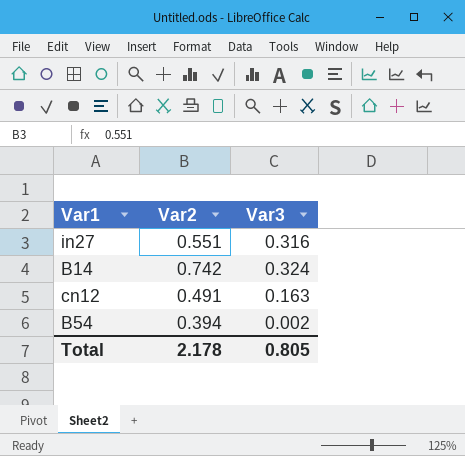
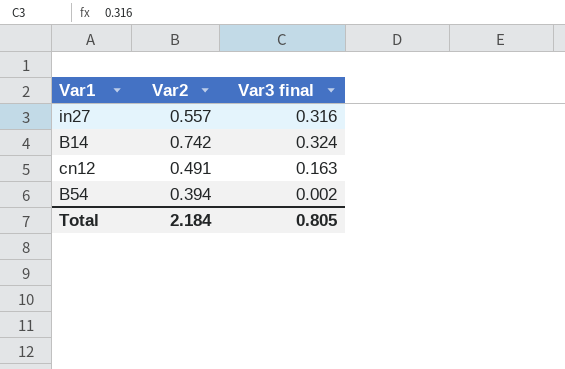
column name: Var3 -> Var3 final
in27 | Var2: 0.551 -> 0.557
Total | Var2: 2.178 -> 2.184

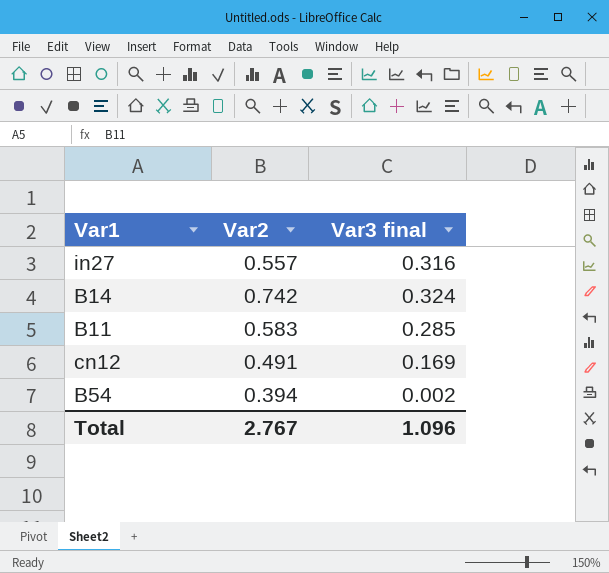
row B11: none -> 0.583 | 0.285
cn12 | Var3 final: 0.163 -> 0.169
Total | Var2: 2.184 -> 2.767
Total | Var3 final: 0.805 -> 1.096

